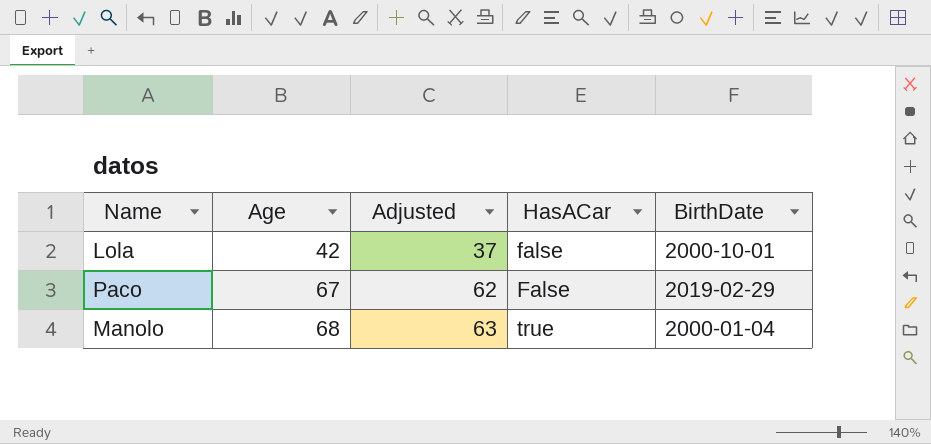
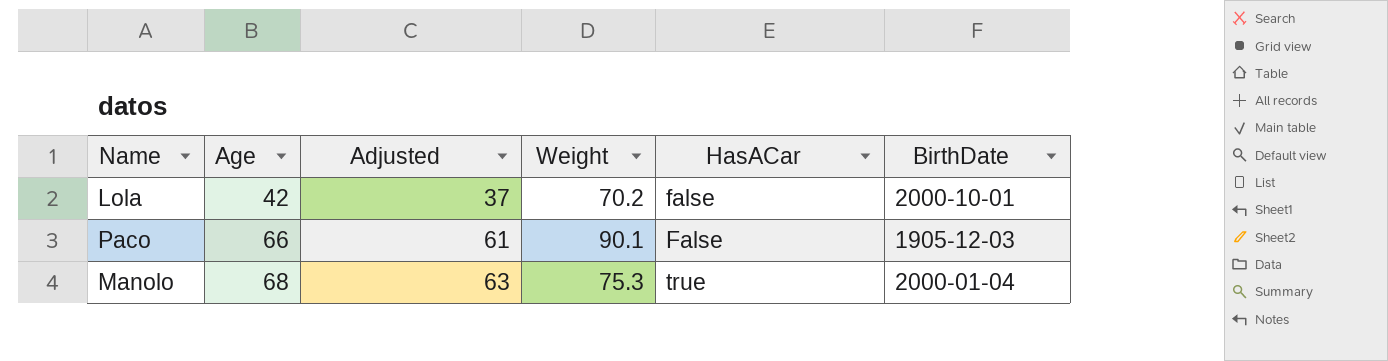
column Weight | position: none -> 4
Paco | Age: 67 -> 66
Paco | Adjusted: 62 -> 61
Paco | BirthDate: 2019-02-29 -> 1905-12-03

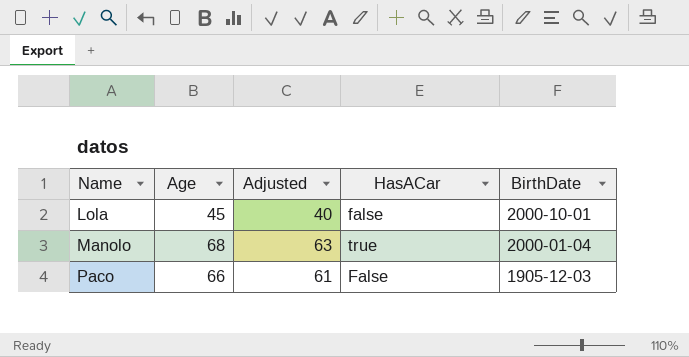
row order: Age ascending -> Name ascending
column Weight | position: 4 -> none
Lola | Age: 42 -> 45
Lola | Adjusted: 37 -> 40

